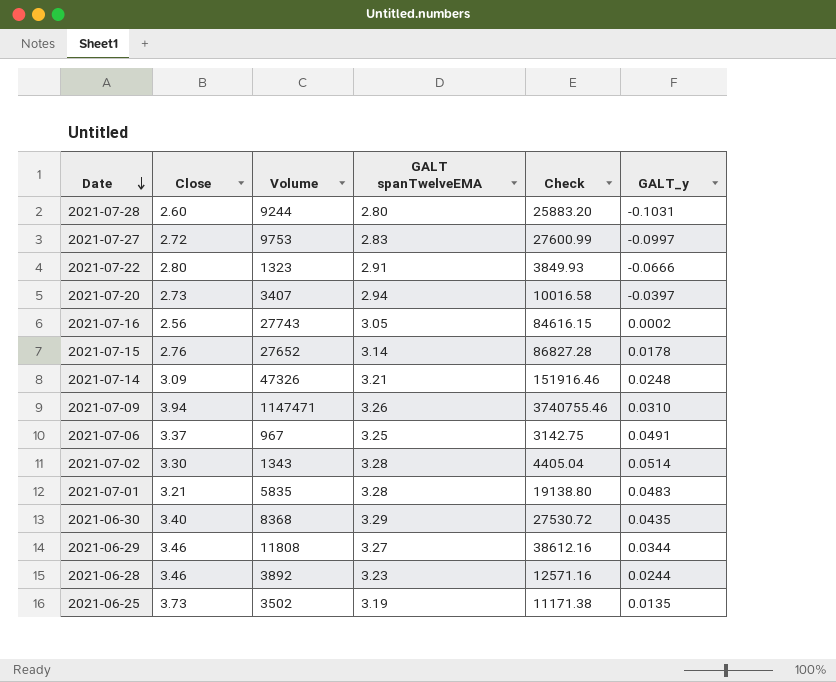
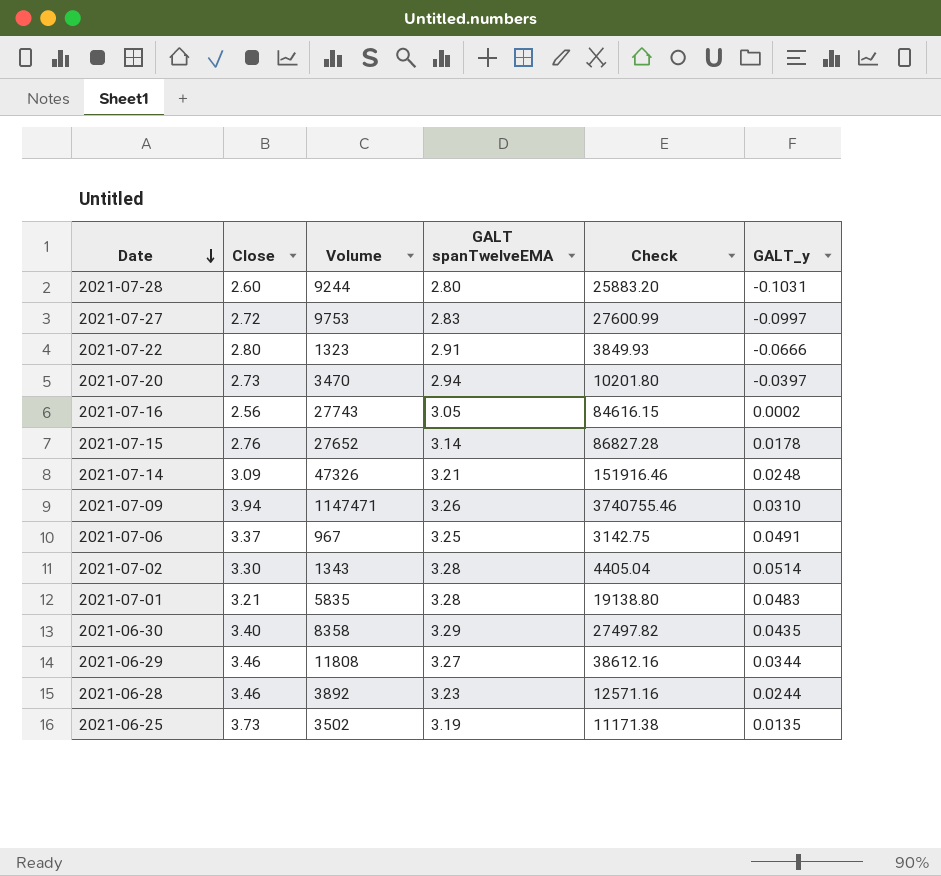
2021-07-20 | Volume: 3407 -> 3470
2021-07-20 | Check: 10016.58 -> 10201.80
2021-06-30 | Volume: 8368 -> 8358
2021-06-30 | Check: 27530.72 -> 27497.82

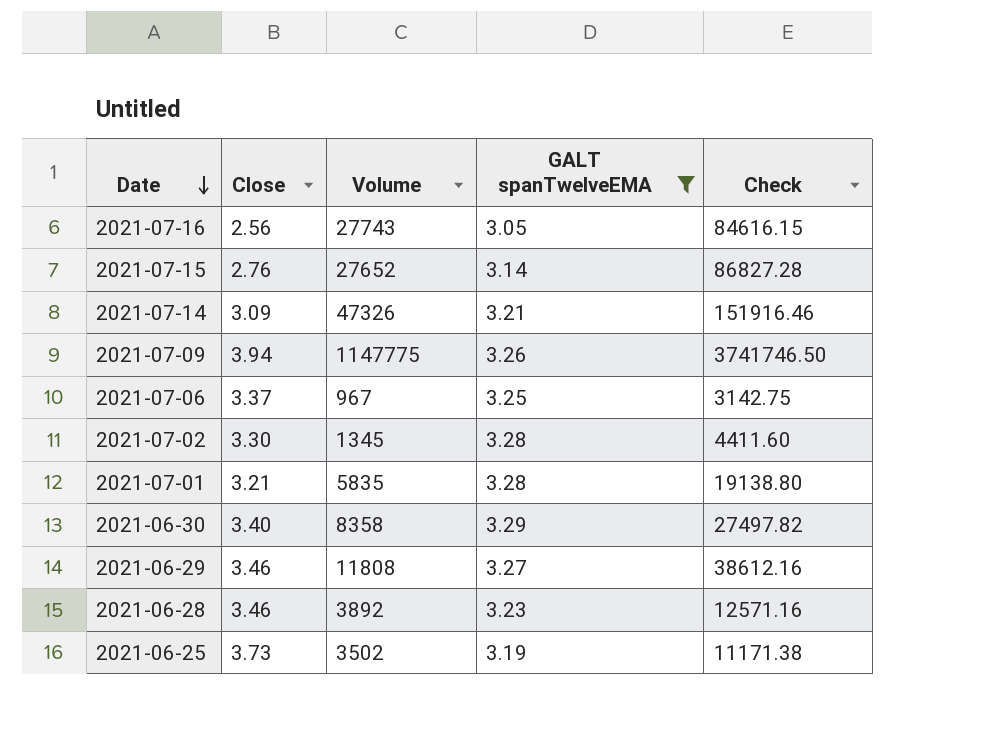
filter: none -> GALT spanTwelveEMA >= 3.05
column GALT_y | position: 6 -> none
2021-07-09 | Volume: 1147471 -> 1147775
2021-07-09 | Check: 3740755.46 -> 3741746.50
2021-07-02 | Volume: 1343 -> 1345
2021-07-02 | Check: 4405.04 -> 4411.60

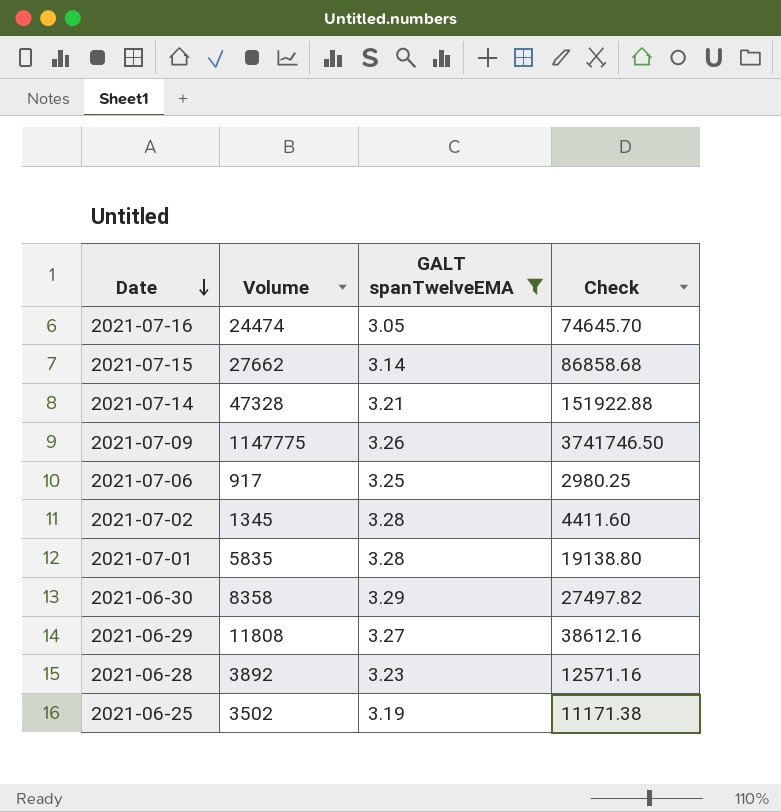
column Close | position: 2 -> none
2021-07-16 | Volume: 27743 -> 24474
2021-07-16 | Check: 84616.15 -> 74645.70
2021-07-15 | Volume: 27652 -> 27662
2021-07-15 | Check: 86827.28 -> 86858.68
2021-07-14 | Volume: 47326 -> 47328
2021-07-14 | Check: 151916.46 -> 151922.88
2021-07-06 | Volume: 967 -> 917
2021-07-06 | Check: 3142.75 -> 2980.25

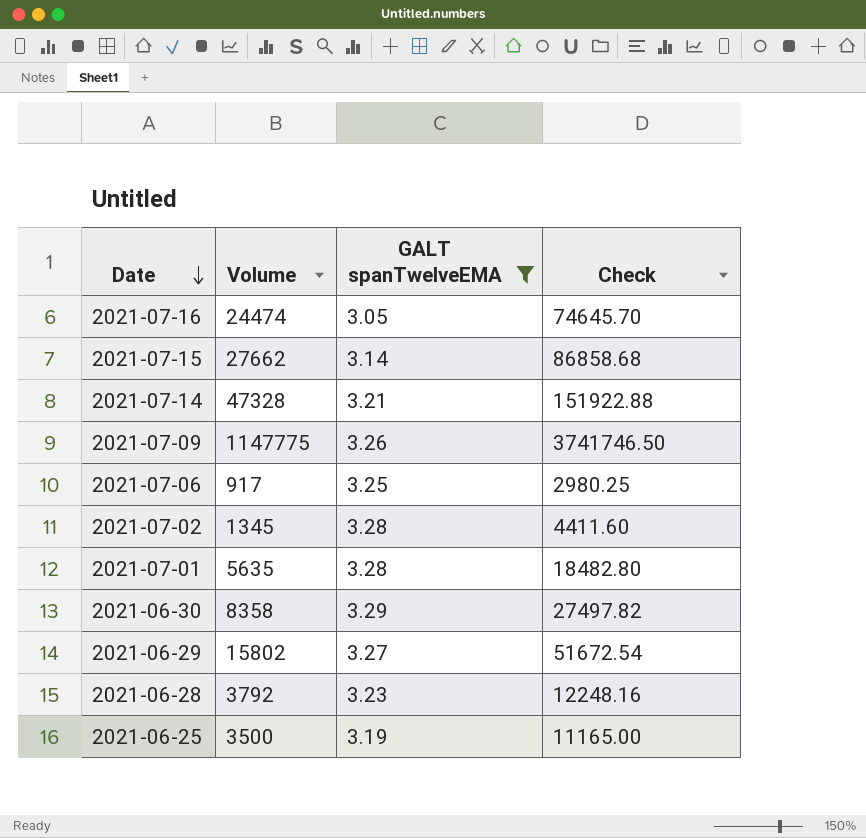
2021-07-01 | Volume: 5835 -> 5635
2021-07-01 | Check: 19138.80 -> 18482.80
2021-06-29 | Volume: 11808 -> 15802
2021-06-29 | Check: 38612.16 -> 51672.54
2021-06-28 | Volume: 3892 -> 3792
2021-06-28 | Check: 12571.16 -> 12248.16
2021-06-25 | Volume: 3502 -> 3500
2021-06-25 | Check: 11171.38 -> 11165.00

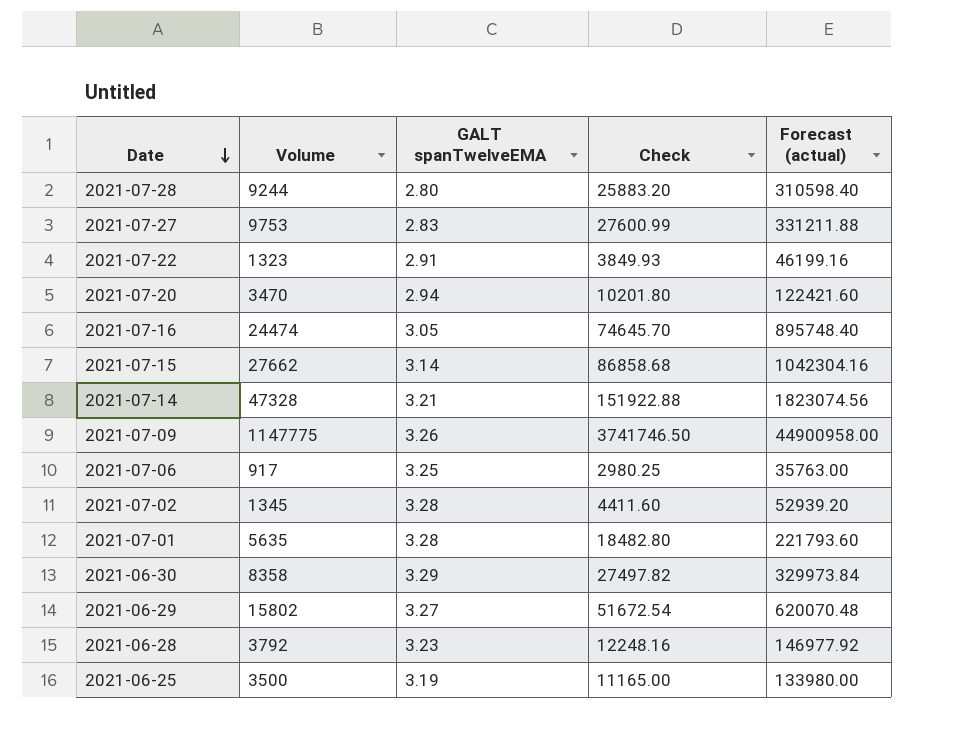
filter: GALT spanTwelveEMA >= 3.05 -> none
column Forecast (actual) | formula: none -> [Check] * 12

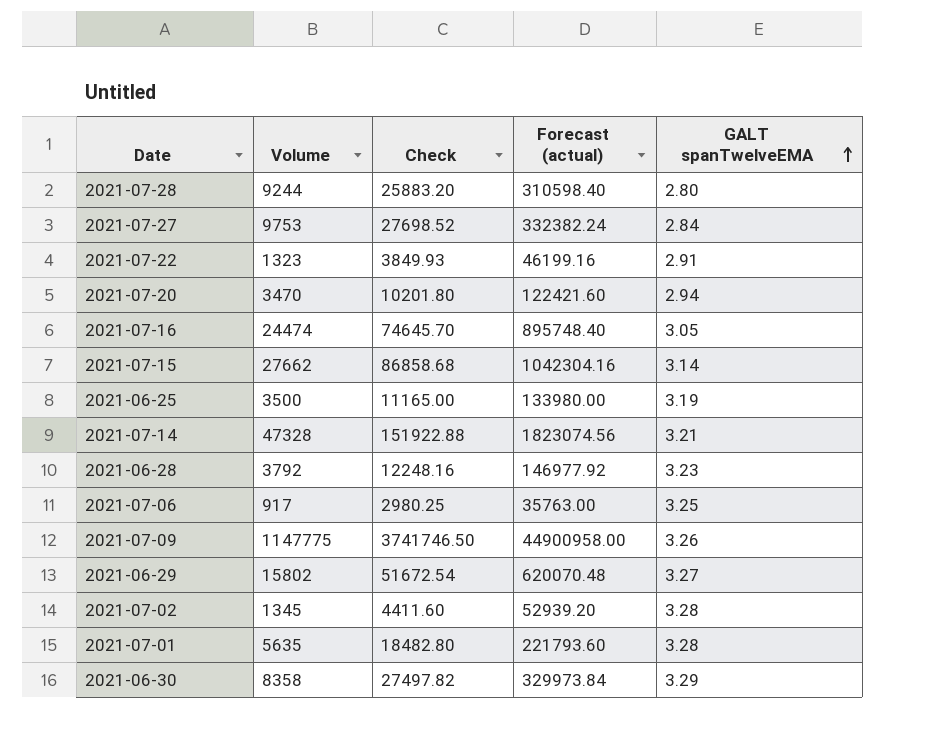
row order: Date descending -> GALT spanTwelveEMA ascending
column GALT spanTwelveEMA | position: 3 -> 5
2021-07-27 | Check: 27600.99 -> 27698.52
2021-07-27 | Forecast (actual): 331211.88 -> 332382.24
2021-07-27 | GALT spanTwelveEMA: 2.83 -> 2.84

